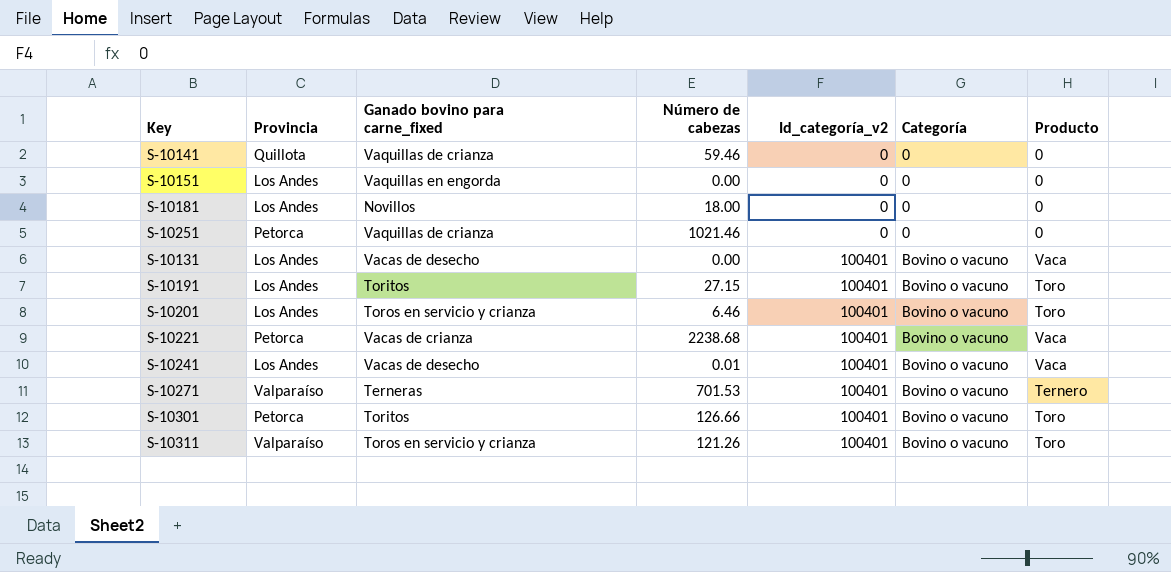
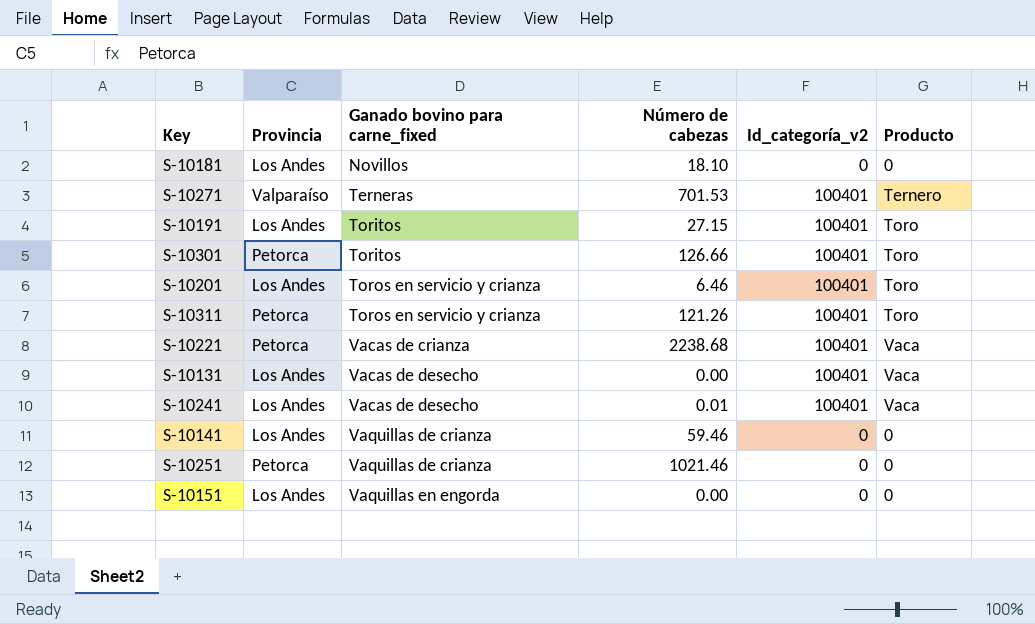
row order: Id_categoría_v2 ascending -> Ganado bovino para carne_fixed ascending
column Categoría | position: 6 -> none
S-10181 | Número de cabezas: 18.00 -> 18.10
S-10311 | Provincia: Valparaíso -> Petorca
S-10141 | Provincia: Quillota -> Los Andes

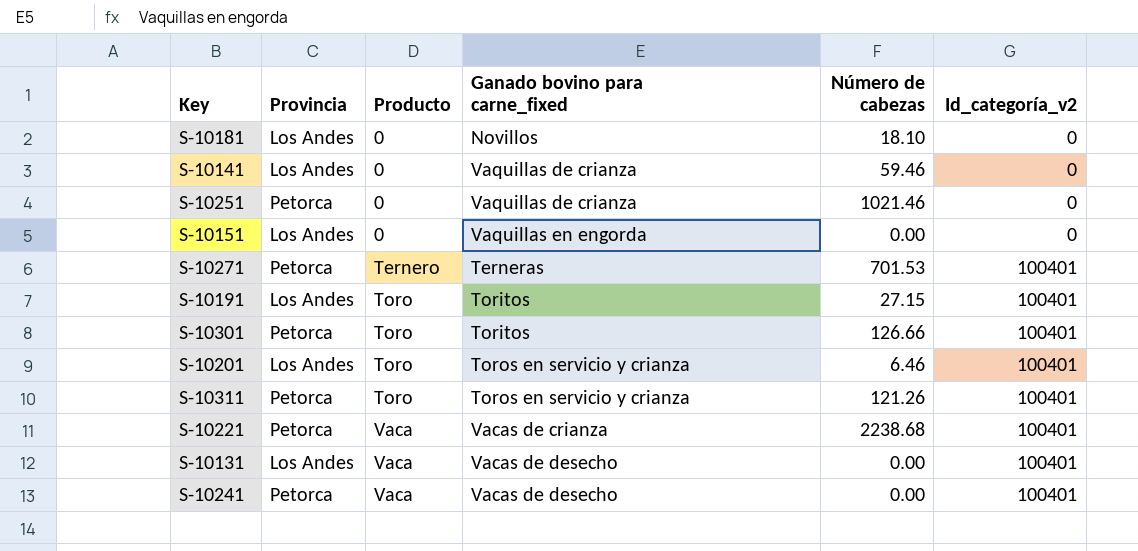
row order: Ganado bovino para carne_fixed ascending -> Producto ascending
column Producto | position: 6 -> 3
S-10271 | Provincia: Valparaíso -> Petorca
S-10241 | Provincia: Los Andes -> Petorca
S-10241 | Número de cabezas: 0.01 -> 0.00

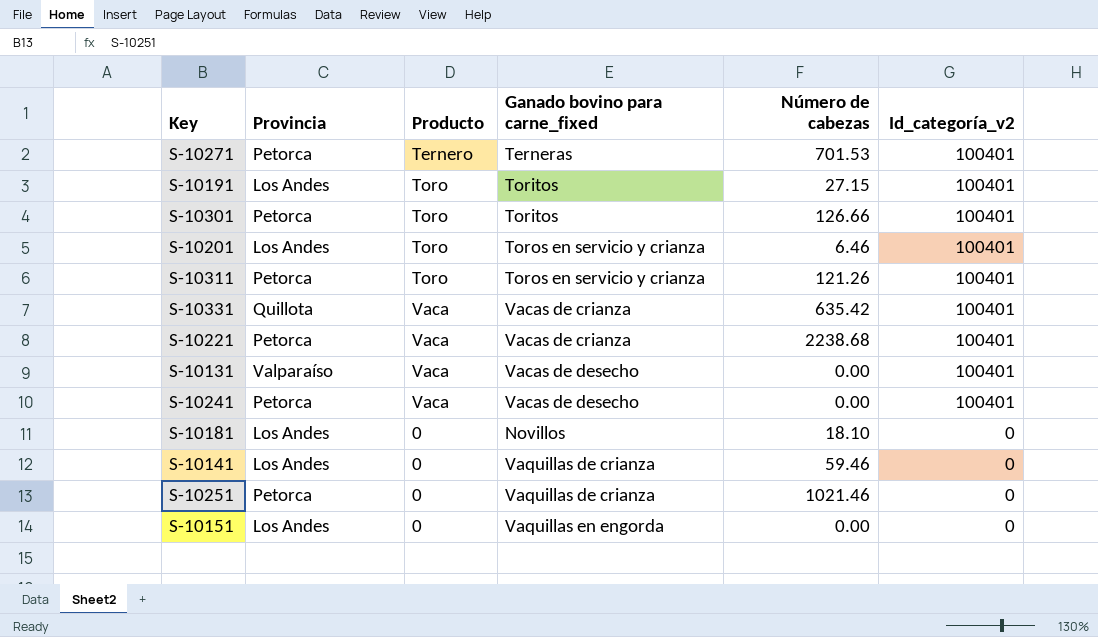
row order: Producto ascending -> Id_categoría_v2 descending
row S-10331: none -> Quillota | Vaca | Vacas de crianza | 635.42 | 100401
S-10131 | Provincia: Los Andes -> Valparaíso

